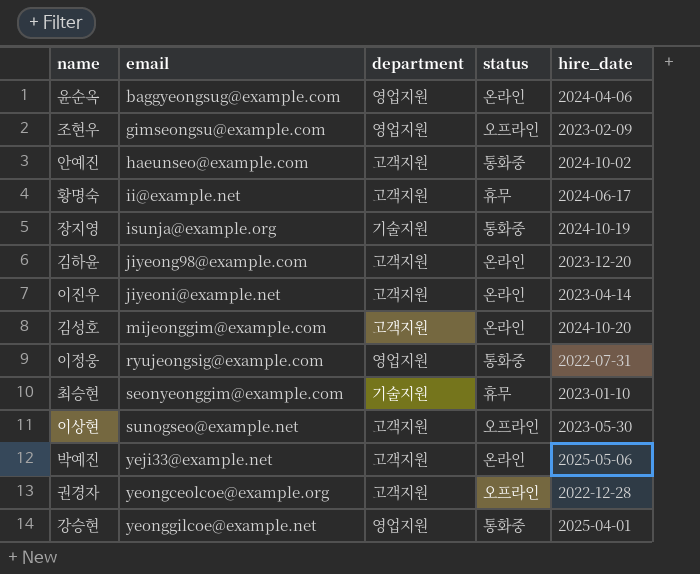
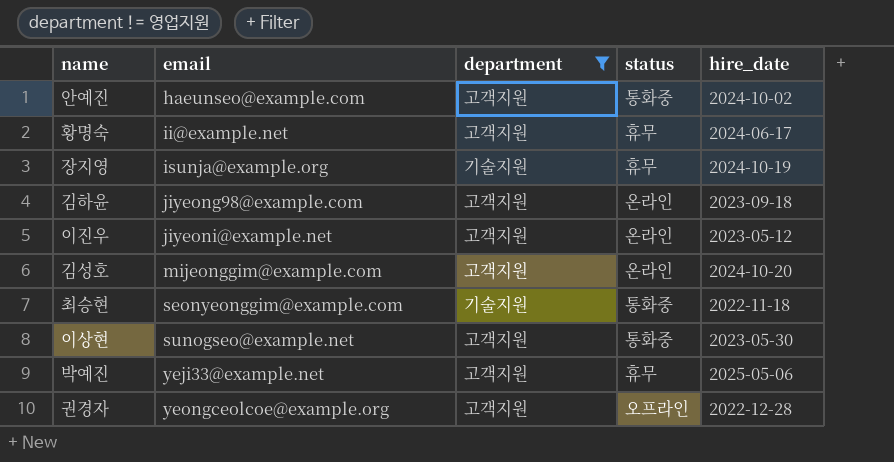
filter: none -> department != 영업지원
장지영 | status: 통화중 -> 휴무
김하윤 | hire_date: 2023-12-20 -> 2023-09-18
이진우 | hire_date: 2023-04-14 -> 2023-05-12
최승현 | status: 휴무 -> 통화중
최승현 | hire_date: 2023-01-10 -> 2022-11-18
이상현 | status: 오프라인 -> 통화중
박예진 | status: 온라인 -> 휴무

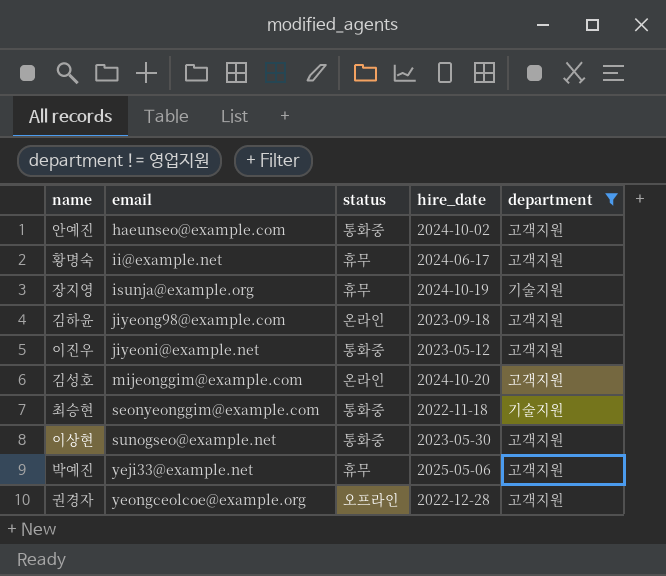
column department | position: 3 -> 5
이진우 | status: 온라인 -> 통화중

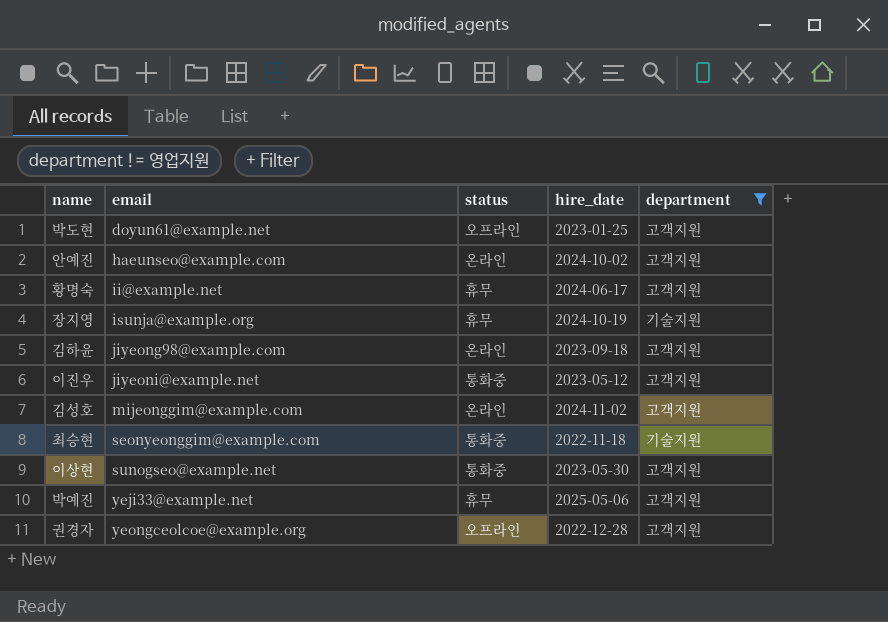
row 박도현: none -> doyun61@example.net | 오프라인 | 2023-01-25 | 고객지원
안예진 | status: 통화중 -> 온라인
김성호 | hire_date: 2024-10-20 -> 2024-11-02

